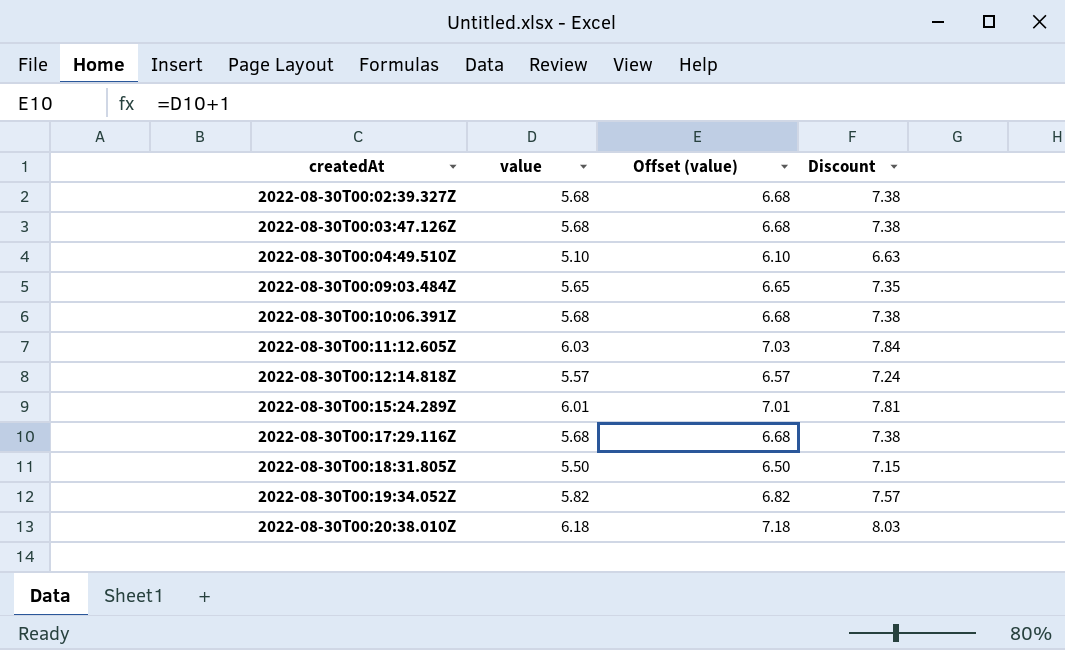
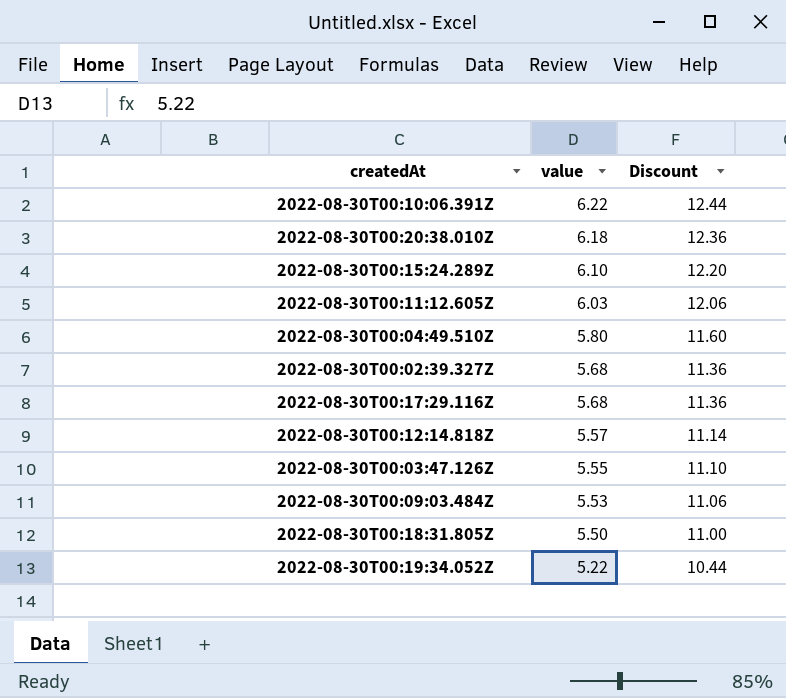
row order: createdAt ascending -> value descending
column Offset (value) | formula: [value] + 1 -> none
column Discount | formula: [value] * 1.3 -> [value] * 2
2022-08-30T00:10:06.391Z | value: 5.68 -> 6.22
2022-08-30T00:15:24.289Z | value: 6.01 -> 6.10
2022-08-30T00:04:49.510Z | value: 5.10 -> 5.80
2022-08-30T00:03:47.126Z | value: 5.68 -> 5.55
2022-08-30T00:09:03.484Z | value: 5.65 -> 5.53
2022-08-30T00:19:34.052Z | value: 5.82 -> 5.22

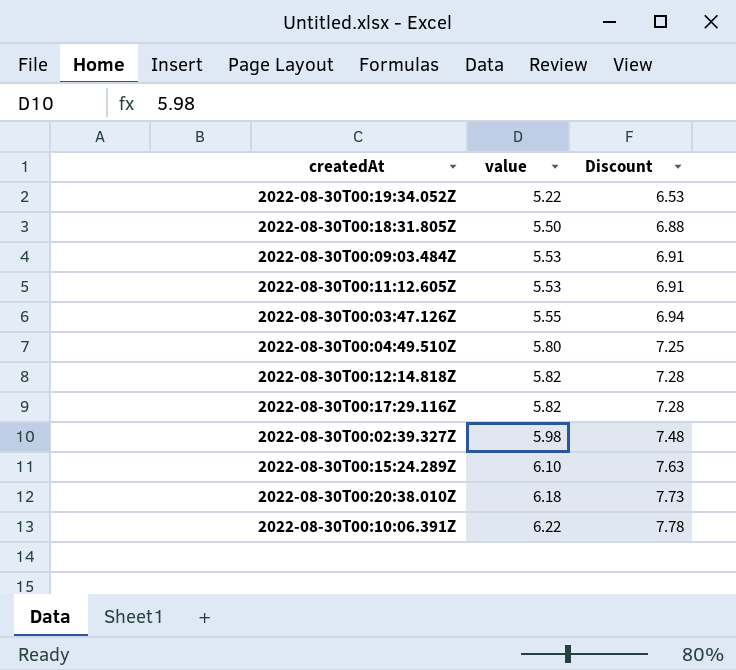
row order: value descending -> value ascending
column Discount | formula: [value] * 2 -> [value] * 1.25
2022-08-30T00:11:12.605Z | value: 6.03 -> 5.53
2022-08-30T00:12:14.818Z | value: 5.57 -> 5.82
2022-08-30T00:17:29.116Z | value: 5.68 -> 5.82
2022-08-30T00:02:39.327Z | value: 5.68 -> 5.98

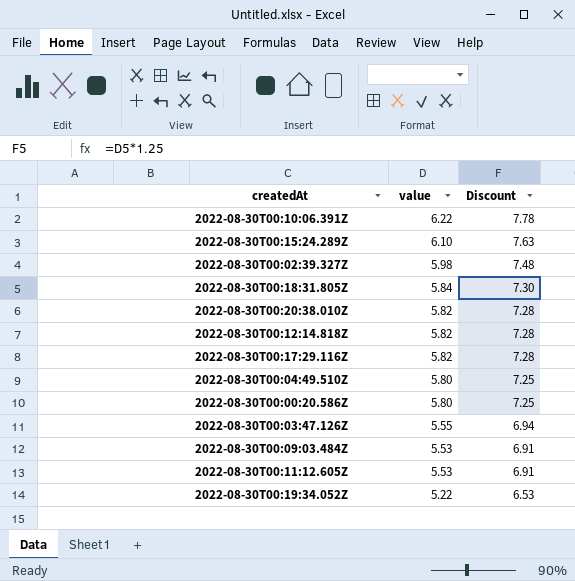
row order: value ascending -> value descending
2022-08-30T00:18:31.805Z | value: 5.50 -> 5.84
2022-08-30T00:18:31.805Z | Discount: 6.88 -> 7.30
2022-08-30T00:20:38.010Z | value: 6.18 -> 5.82
2022-08-30T00:20:38.010Z | Discount: 7.73 -> 7.28
row 2022-08-30T00:00:20.586Z: none -> 5.80 | 7.25

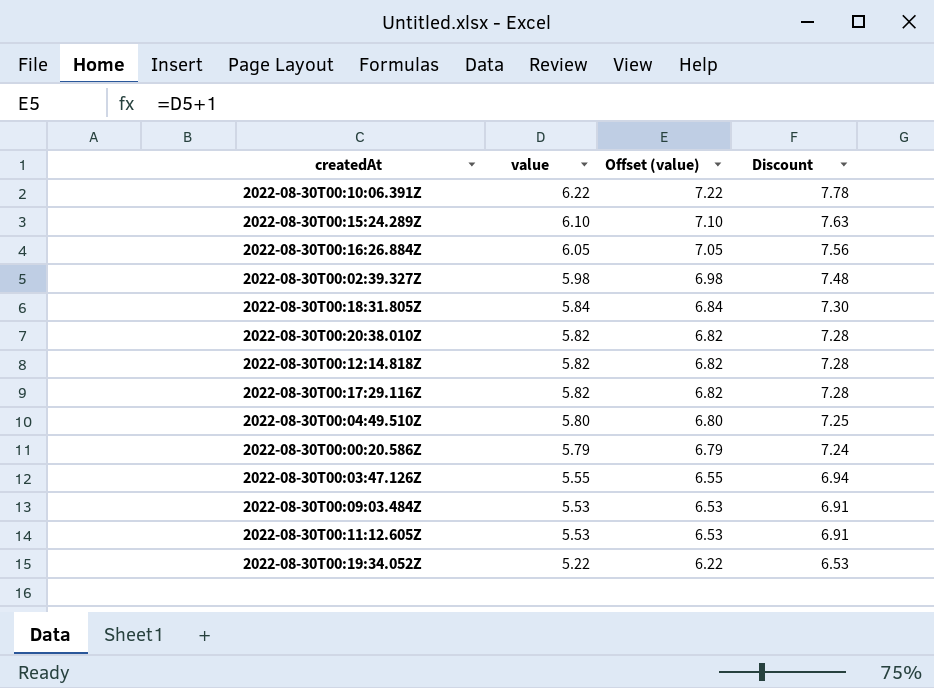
column Offset (value) | formula: none -> [value] + 1
row 2022-08-30T00:16:26.884Z: none -> 6.05 | 7.05 | 7.56
2022-08-30T00:00:20.586Z | value: 5.80 -> 5.79
2022-08-30T00:00:20.586Z | Discount: 7.25 -> 7.24

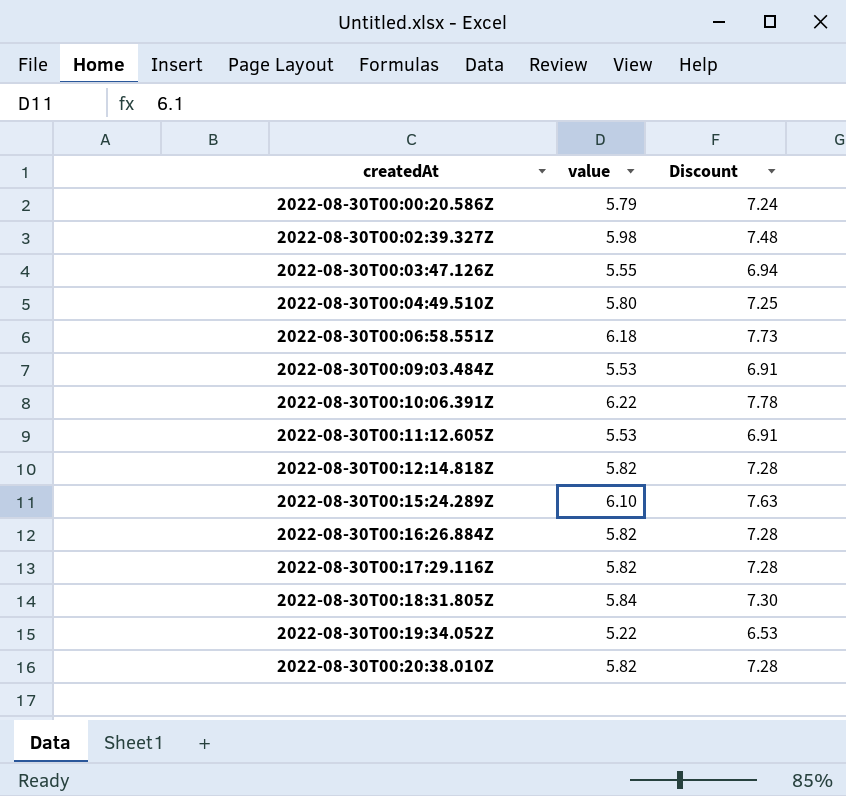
row order: value descending -> createdAt ascending
column Offset (value) | formula: [value] + 1 -> none
row 2022-08-30T00:06:58.551Z: none -> 6.18 | 7.73
2022-08-30T00:16:26.884Z | value: 6.05 -> 5.82
2022-08-30T00:16:26.884Z | Discount: 7.56 -> 7.28

